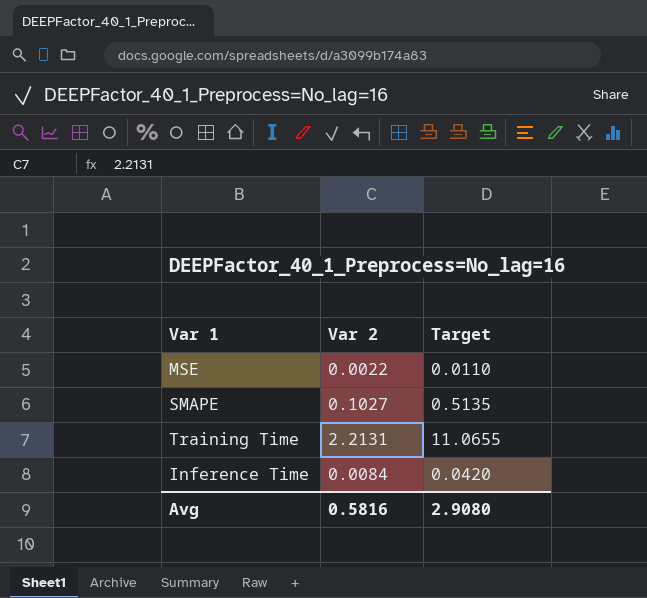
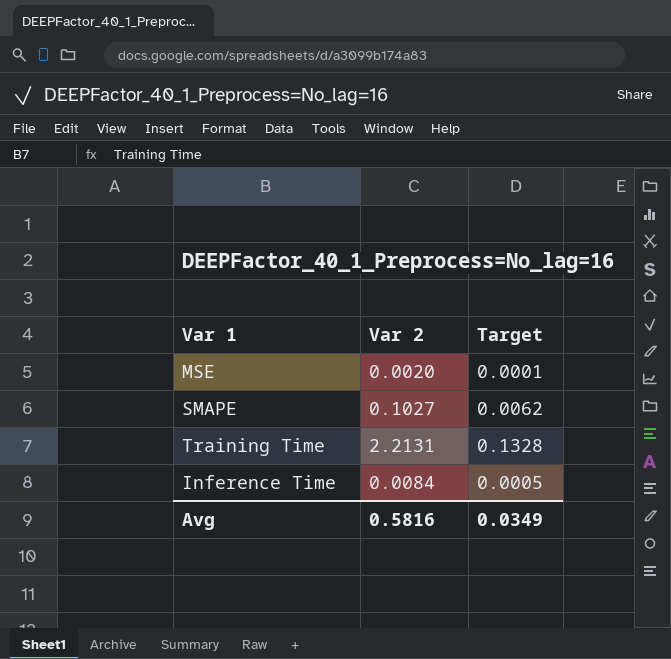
column Target | formula: [Var 2] * 5 -> [Var 2] * 0.06
MSE | Var 2: 0.0022 -> 0.0020
Avg | Target: 2.9080 -> 0.0349

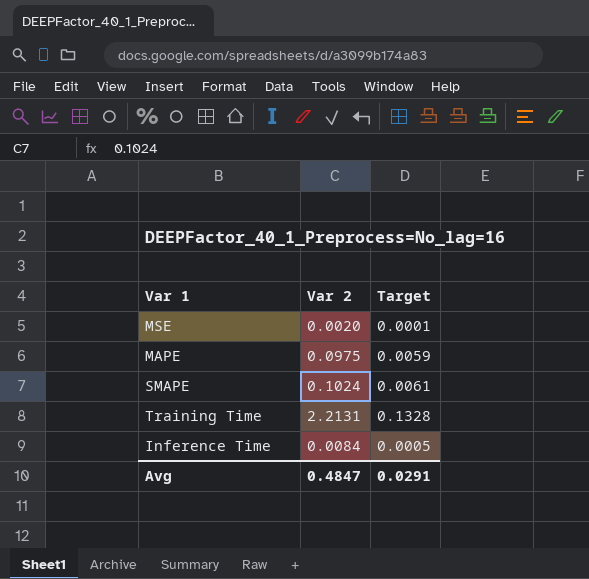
row MAPE: none -> 0.0975 | 0.0059
SMAPE | Var 2: 0.1027 -> 0.1024
SMAPE | Target: 0.0062 -> 0.0061
Avg | Var 2: 0.5816 -> 0.4847
Avg | Target: 0.0349 -> 0.0291

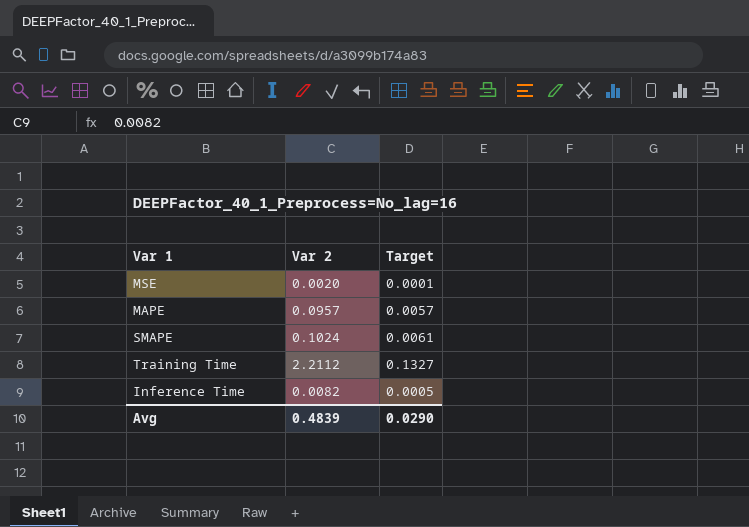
MAPE | Var 2: 0.0975 -> 0.0957
MAPE | Target: 0.0059 -> 0.0057
Training Time | Var 2: 2.2131 -> 2.2112
Training Time | Target: 0.1328 -> 0.1327
Inference Time | Var 2: 0.0084 -> 0.0082
Avg | Var 2: 0.4847 -> 0.4839
Avg | Target: 0.0291 -> 0.0290

